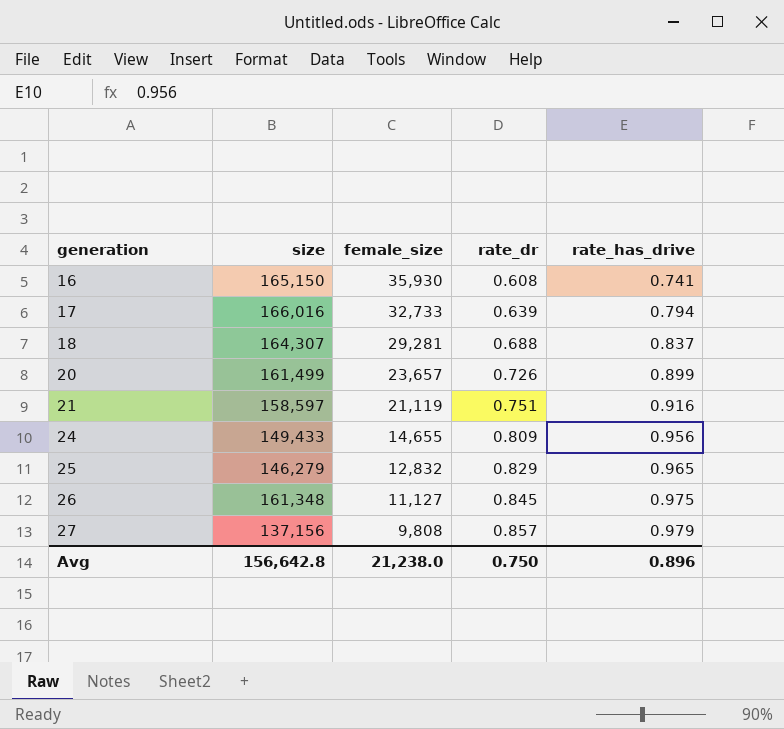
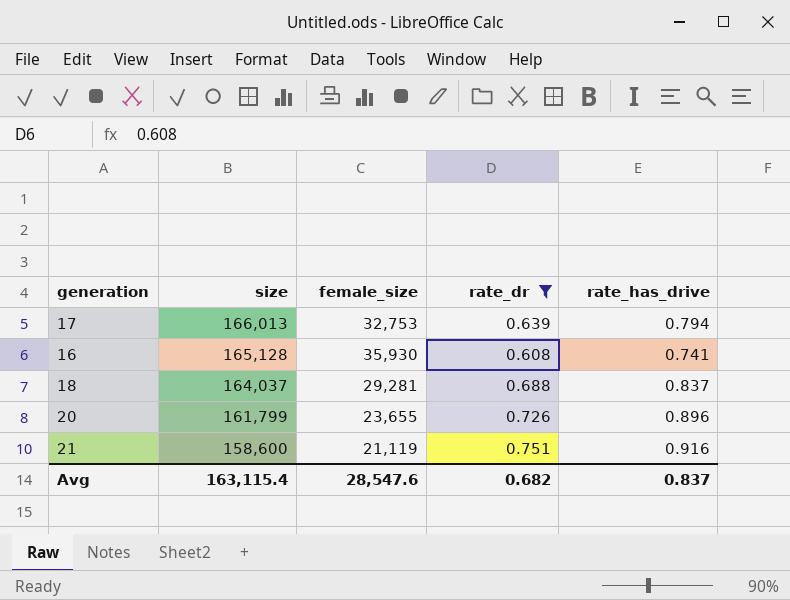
filter: none -> rate_dr <= 0.751
row order: generation ascending -> size descending
17 | size: 166,016 -> 166,013
17 | female_size: 32,733 -> 32,753
16 | size: 165,150 -> 165,128
18 | size: 164,307 -> 164,037
20 | size: 161,499 -> 161,799
20 | female_size: 23,657 -> 23,655
20 | rate_has_drive: 0.899 -> 0.896
21 | size: 158,597 -> 158,600
Avg | size: 156,642.8 -> 163,115.4
Avg | female_size: 21,238.0 -> 28,547.6
Avg | rate_dr: 0.750 -> 0.682
Avg | rate_has_drive: 0.896 -> 0.837

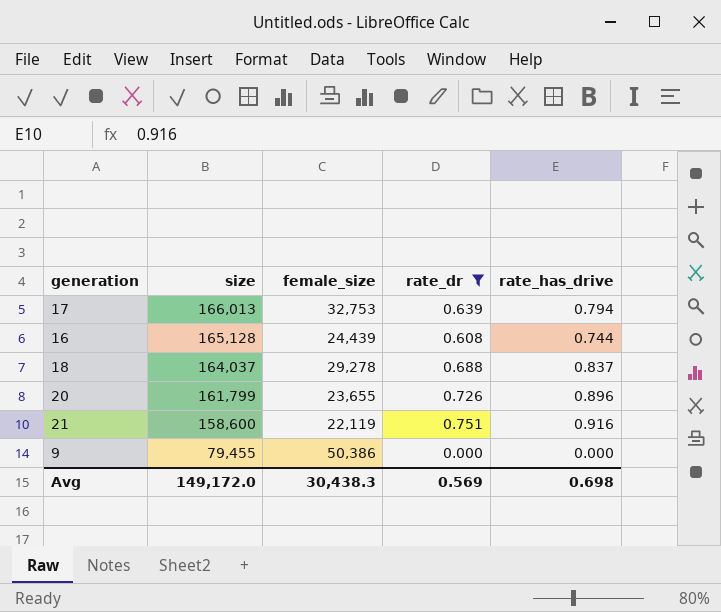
16 | female_size: 35,930 -> 24,439
16 | rate_has_drive: 0.741 -> 0.744
18 | female_size: 29,281 -> 29,278
21 | female_size: 21,119 -> 22,119
row 9: none -> 79,455 | 50,386 | 0.000 | 0.000
Avg | size: 163,115.4 -> 149,172.0
Avg | female_size: 28,547.6 -> 30,438.3
Avg | rate_dr: 0.682 -> 0.569
Avg | rate_has_drive: 0.837 -> 0.698

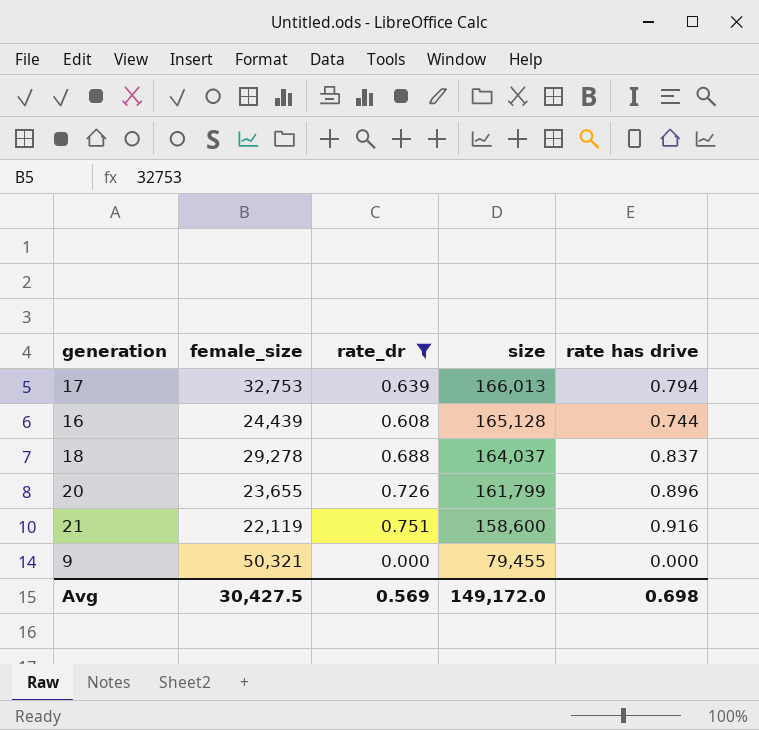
column size | position: 2 -> 4
column name: rate_has_drive -> rate has drive
9 | female_size: 50,386 -> 50,321
Avg | female_size: 30,438.3 -> 30,427.5

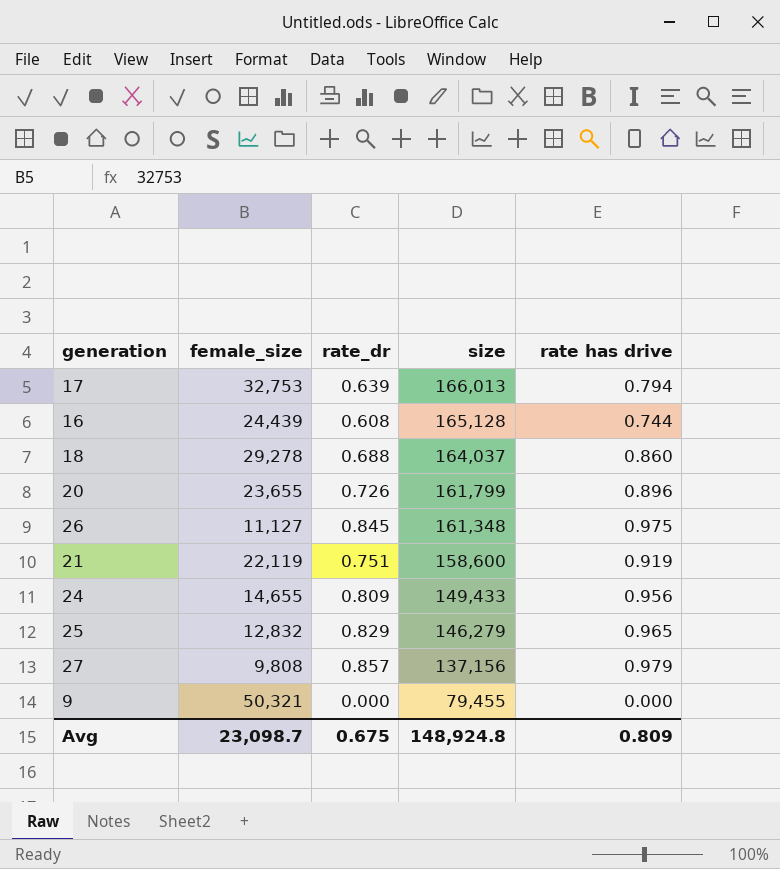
filter: rate_dr <= 0.751 -> none
18 | rate has drive: 0.837 -> 0.860
21 | rate has drive: 0.916 -> 0.919
Avg | female_size: 30,427.5 -> 23,098.7
Avg | rate_dr: 0.569 -> 0.675
Avg | size: 149,172.0 -> 148,924.8
Avg | rate has drive: 0.698 -> 0.809

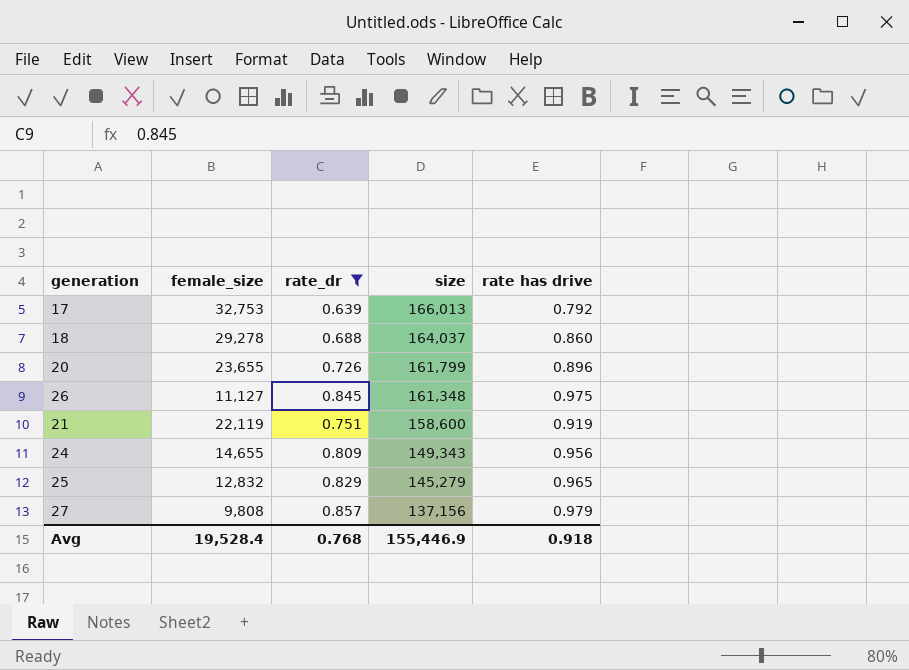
filter: none -> rate_dr >= 0.639
17 | rate has drive: 0.794 -> 0.792
24 | size: 149,433 -> 149,343
25 | size: 146,279 -> 145,279
Avg | female_size: 23,098.7 -> 19,528.4
Avg | rate_dr: 0.675 -> 0.768
Avg | size: 148,924.8 -> 155,446.9
Avg | rate has drive: 0.809 -> 0.918

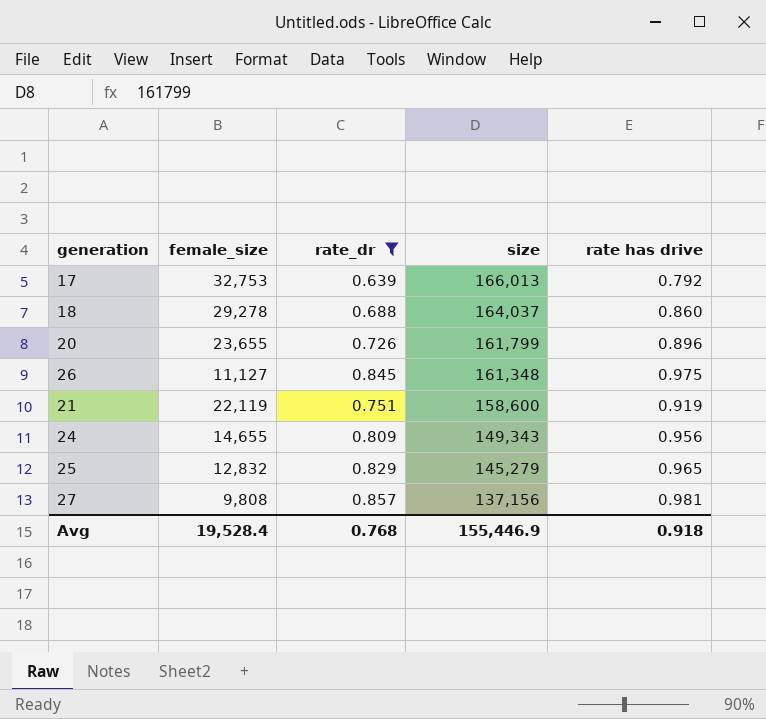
27 | rate has drive: 0.979 -> 0.981

